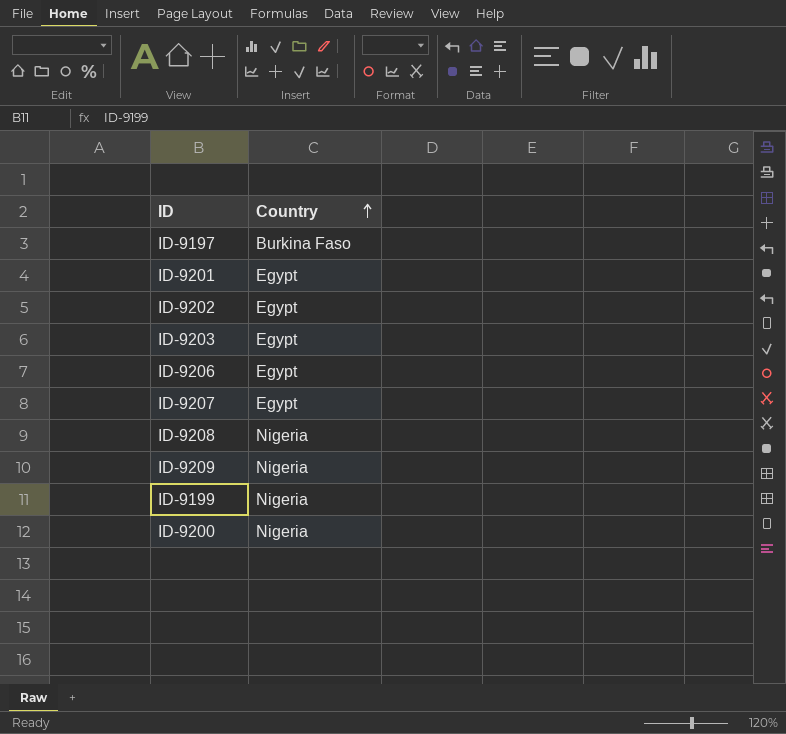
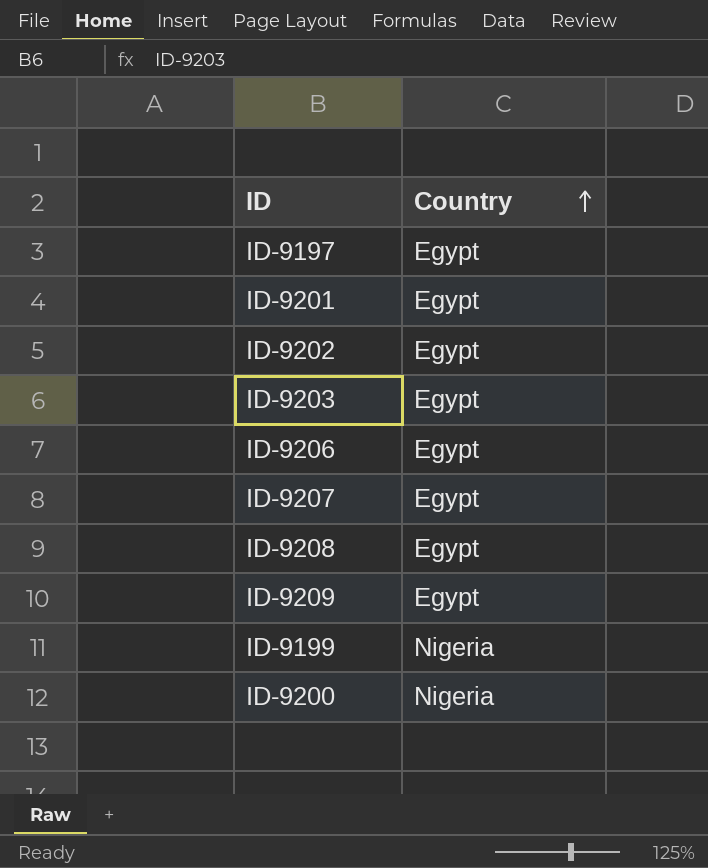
ID-9197 | Country: Burkina Faso -> Egypt
ID-9208 | Country: Nigeria -> Egypt
ID-9209 | Country: Nigeria -> Egypt

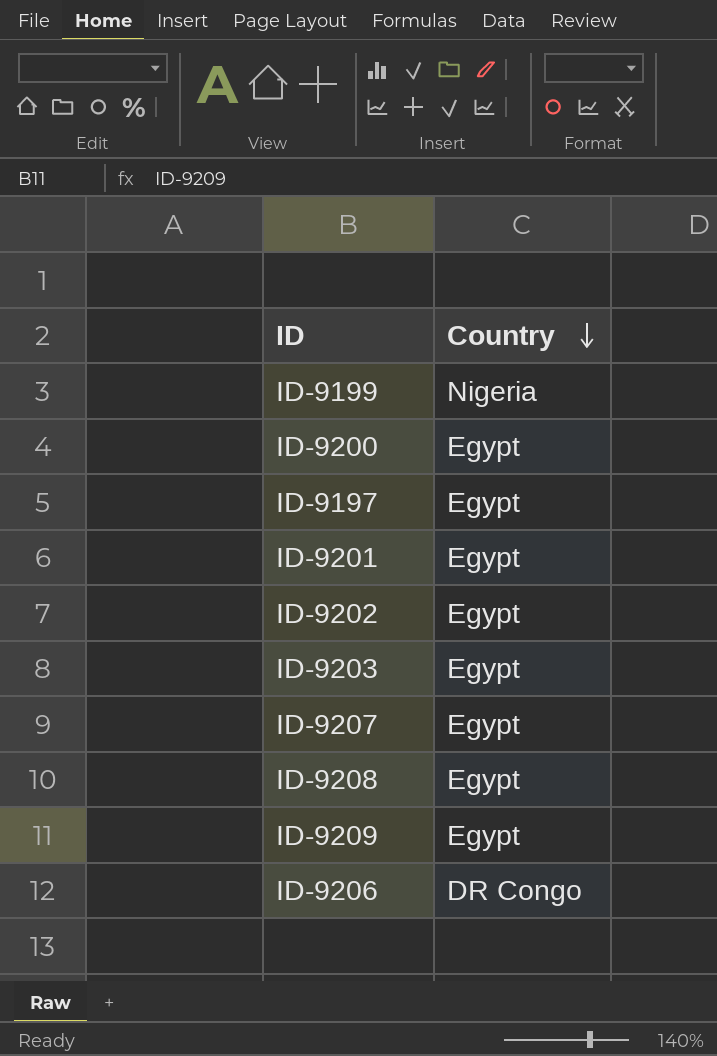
row order: Country ascending -> Country descending
ID-9200 | Country: Nigeria -> Egypt
ID-9206 | Country: Egypt -> DR Congo

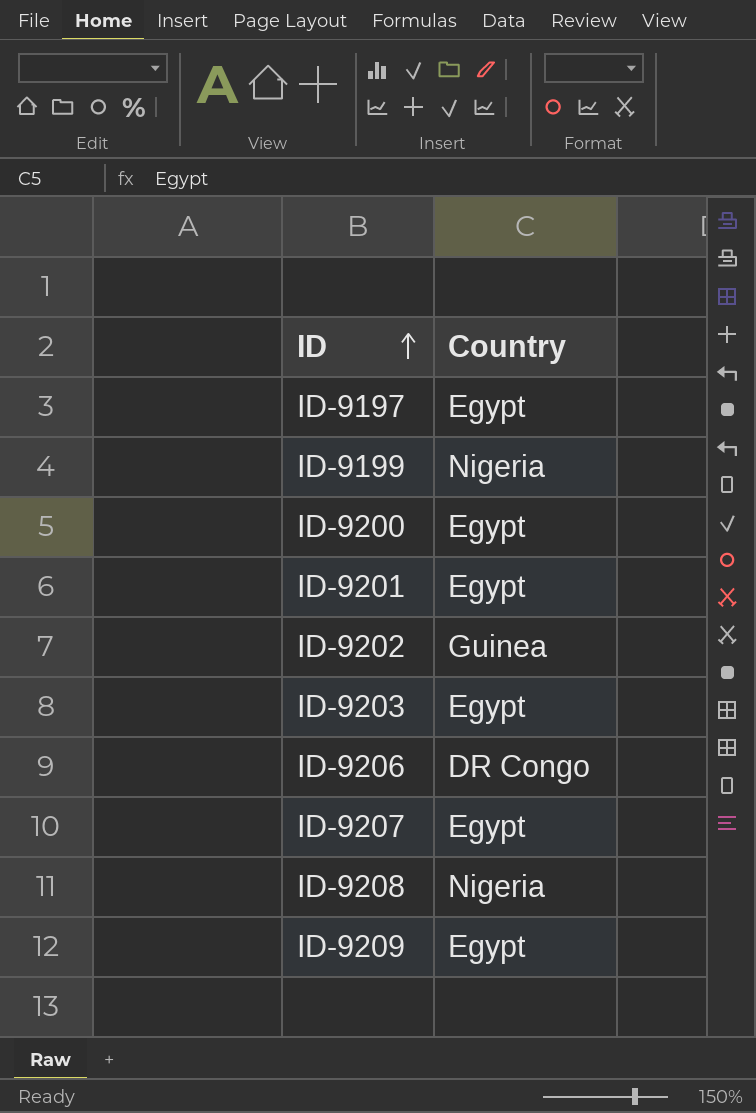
row order: Country descending -> ID ascending
ID-9202 | Country: Egypt -> Guinea
ID-9208 | Country: Egypt -> Nigeria

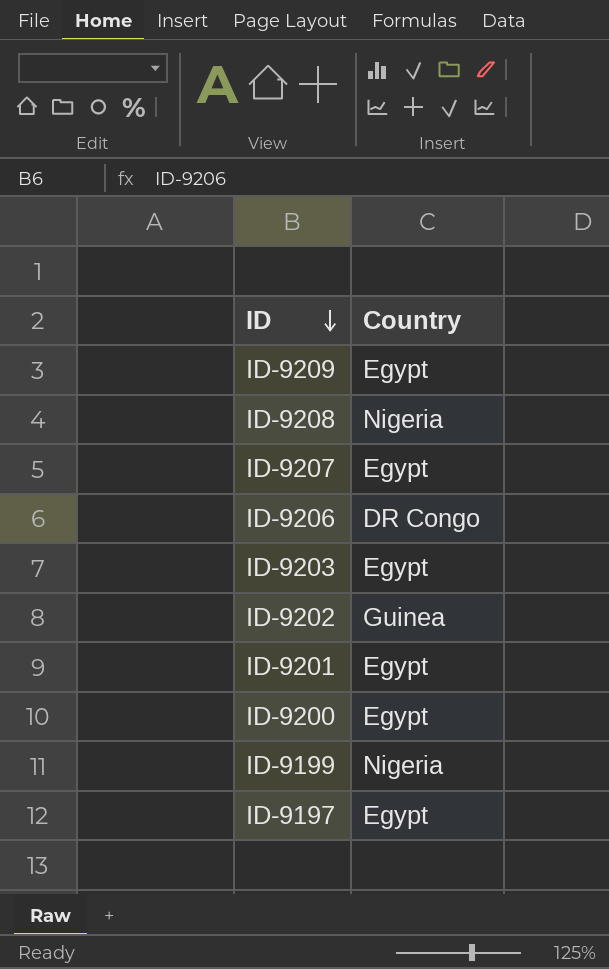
row order: ID ascending -> ID descending

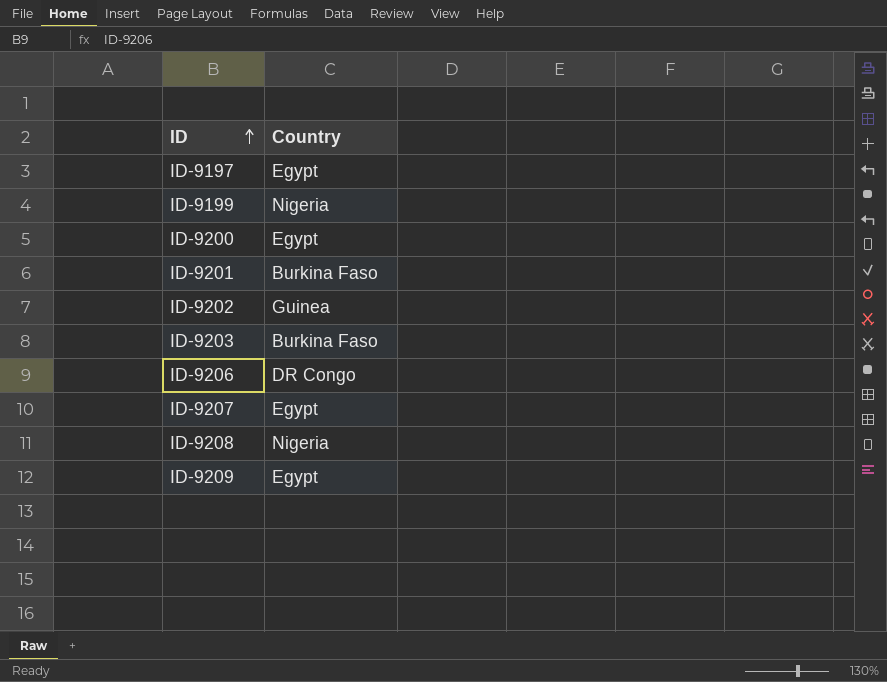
row order: ID descending -> ID ascending
ID-9201 | Country: Egypt -> Burkina Faso
ID-9203 | Country: Egypt -> Burkina Faso

